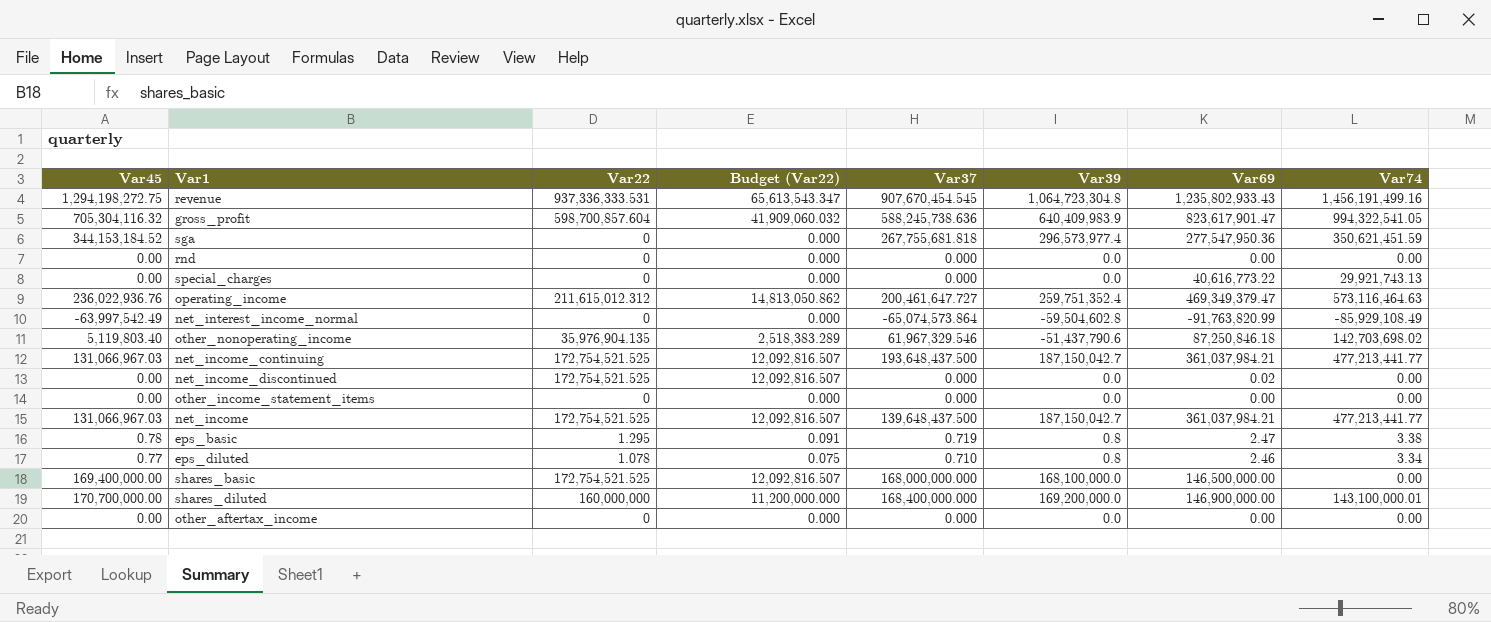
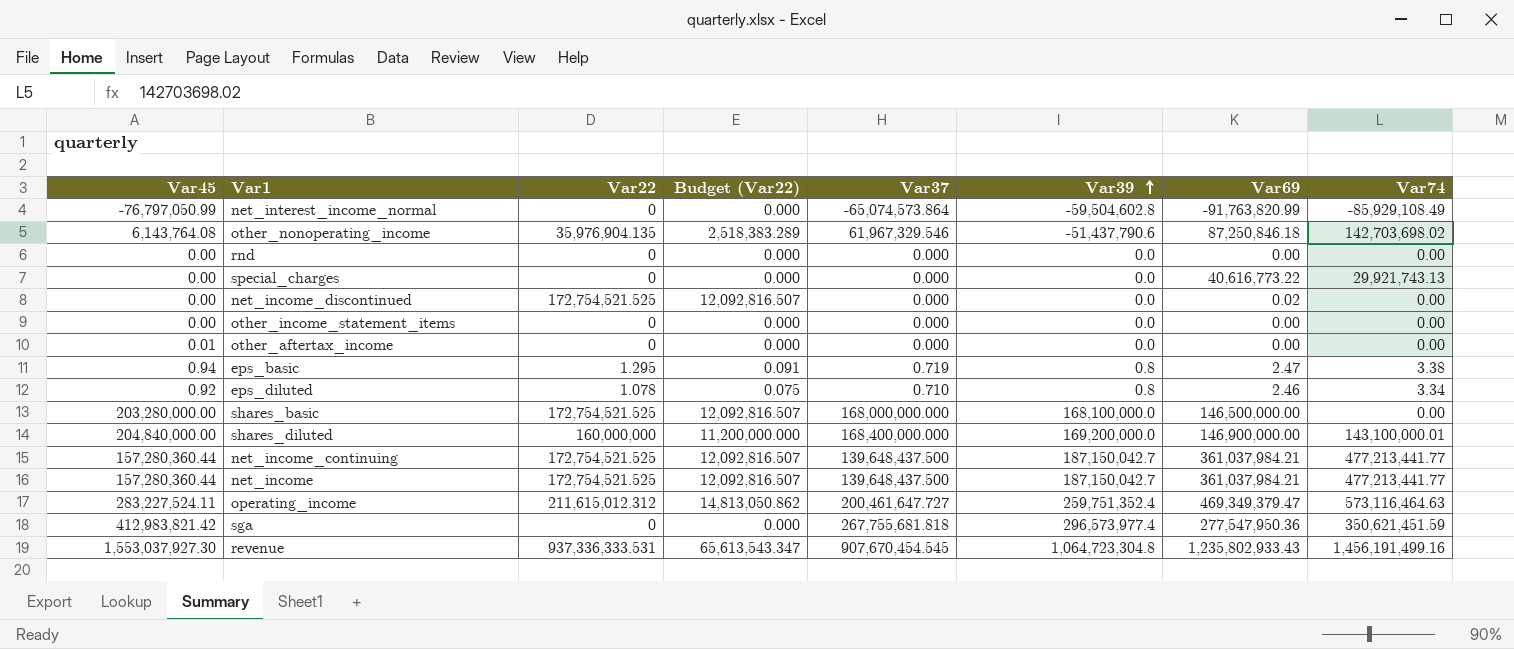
row order: none -> Var39 ascending
row gross_profit: 705,304,116.32 | 598,700,857.604 | 41,909,060.032 | 588,245,738.636 | 640,409,983.9 | 823,617,901.47 | 994,322,541.05 -> none
net_interest_income_normal | Var45: -63,997,542.49 -> -76,797,050.99
other_nonoperating_income | Var45: 5,119,803.40 -> 6,143,764.08
other_aftertax_income | Var45: 0.00 -> 0.01
eps_basic | Var45: 0.78 -> 0.94
eps_diluted | Var45: 0.77 -> 0.92
shares_basic | Var45: 169,400,000.00 -> 203,280,000.00
shares_diluted | Var45: 170,700,000.00 -> 204,840,000.00
net_income_continuing | Var45: 131,066,967.03 -> 157,280,360.44
net_income_continuing | Var37: 193,648,437.500 -> 139,648,437.500
net_income | Var45: 131,066,967.03 -> 157,280,360.44
operating_income | Var45: 236,022,936.76 -> 283,227,524.11
sga | Var45: 344,153,184.52 -> 412,983,821.42
revenue | Var45: 1,294,198,272.75 -> 1,553,037,927.30

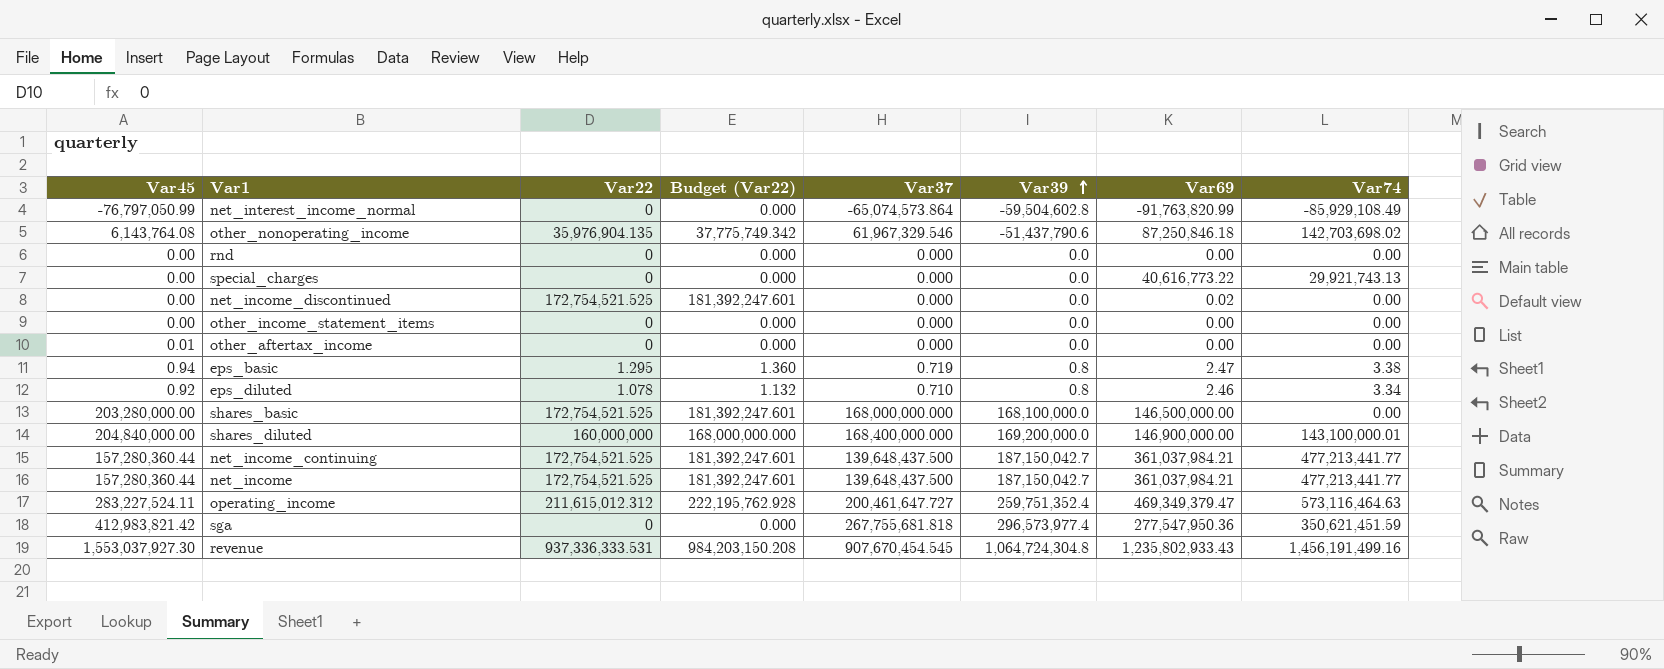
column Budget (Var22) | formula: [Var22] * 0.07 -> [Var22] * 1.05
revenue | Var39: 1,064,723,304.8 -> 1,064,724,304.8

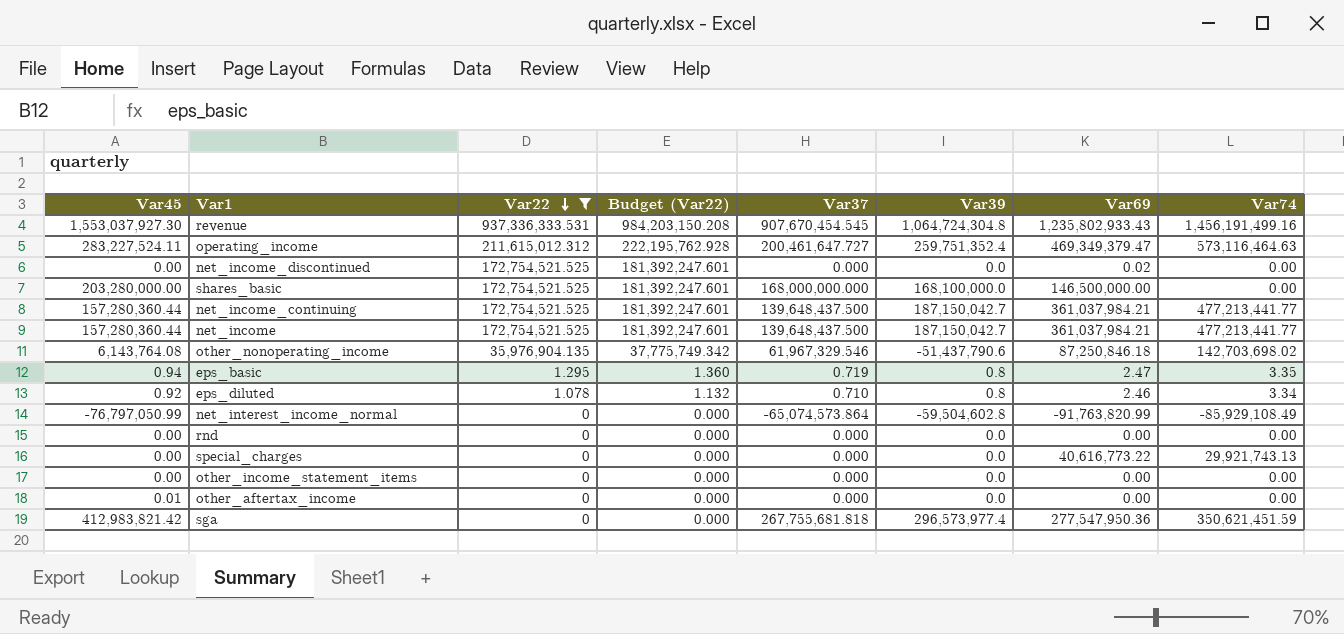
filter: none -> Var22 != 160,000,000
row order: Var39 ascending -> Var22 descending
eps_basic | Var74: 3.38 -> 3.35

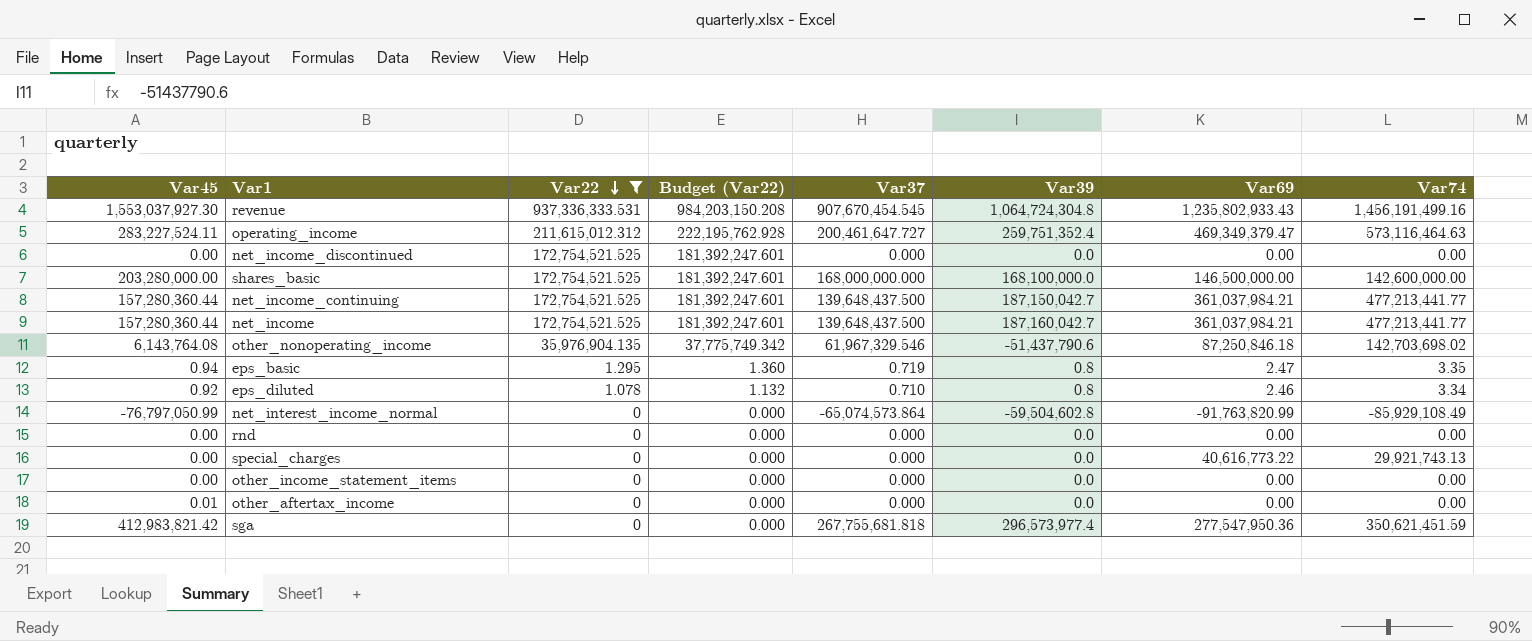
net_income_discontinued | Var69: 0.02 -> 0.00
shares_basic | Var74: 0.00 -> 142,600,000.00
net_income | Var39: 187,150,042.7 -> 187,160,042.7

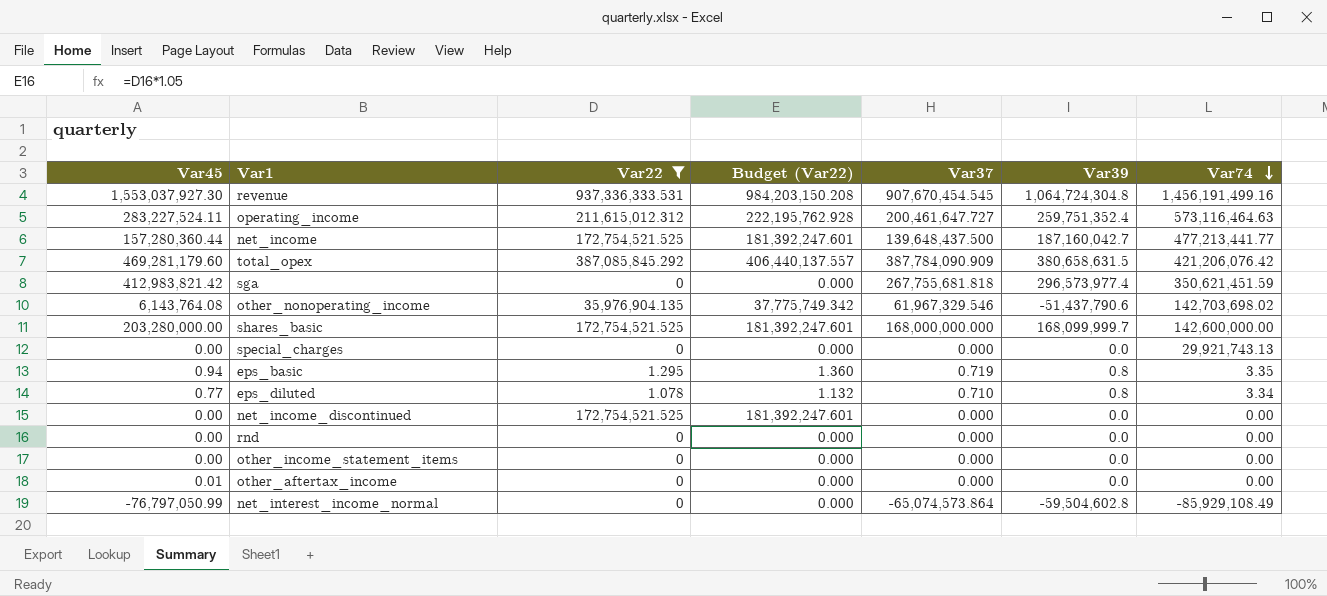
row order: Var22 descending -> Var74 descending
column Var69 | position: 7 -> none
row net_income_continuing: 157,280,360.44 | 172,754,521.525 | 181,392,247.601 | 139,648,437.500 | 187,150,042.7 | 361,037,984.21 | 477,213,441.77 -> none
row total_opex: none -> 469,281,179.60 | 387,085,845.292 | 406,440,137.557 | 387,784,090.909 | 380,658,631.5 | 421,206,076.42
shares_basic | Var39: 168,100,000.0 -> 168,099,999.7
eps_diluted | Var45: 0.92 -> 0.77

